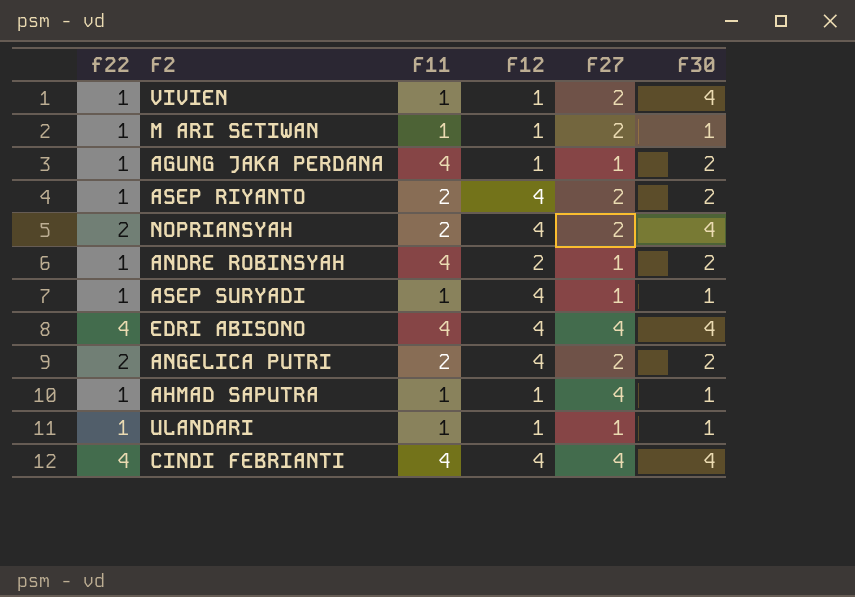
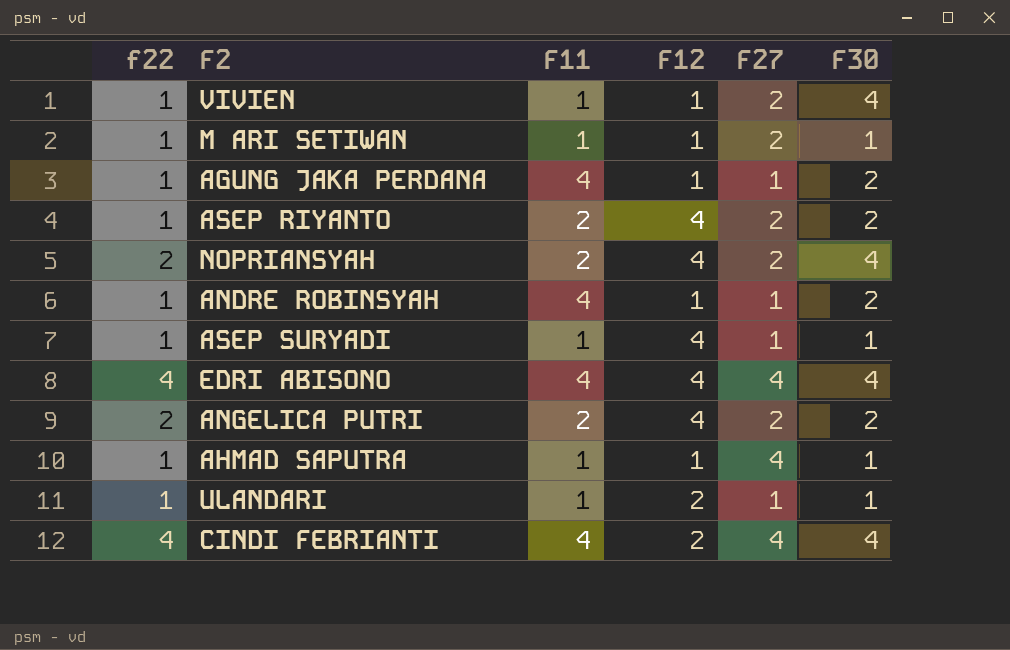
ANDRE ROBINSYAH | F12: 2 -> 1
ULANDARI | F12: 1 -> 2
CINDI FEBRIANTI | F12: 4 -> 2

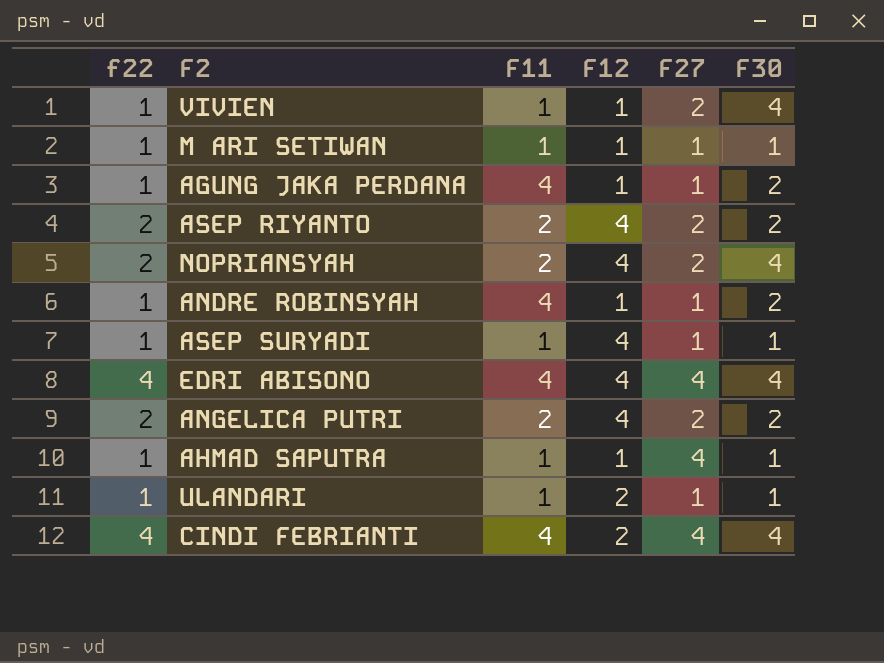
M ARI SETIWAN | F27: 2 -> 1
ASEP RIYANTO | f22: 1 -> 2

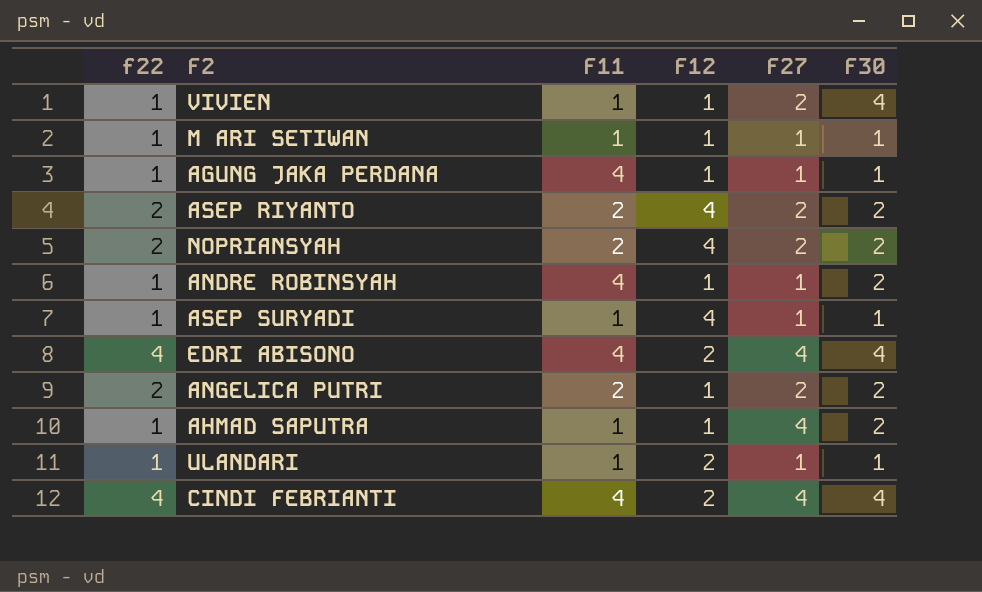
AGUNG JAKA PERDANA | F30: 2 -> 1
NOPRIANSYAH | F30: 4 -> 2
EDRI ABISONO | F12: 4 -> 2
ANGELICA PUTRI | F12: 4 -> 1
AHMAD SAPUTRA | F30: 1 -> 2

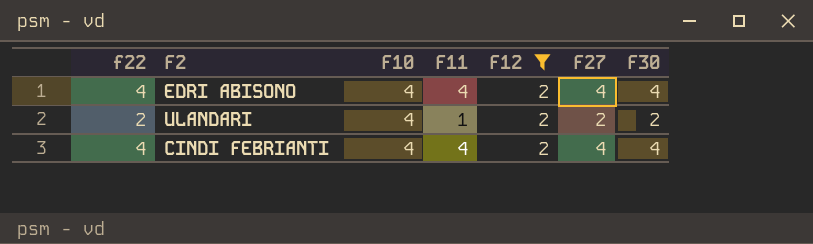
filter: none -> F12 = 2
column F10 | position: none -> 3
ULANDARI | f22: 1 -> 2
ULANDARI | F27: 1 -> 2
ULANDARI | F30: 1 -> 2

